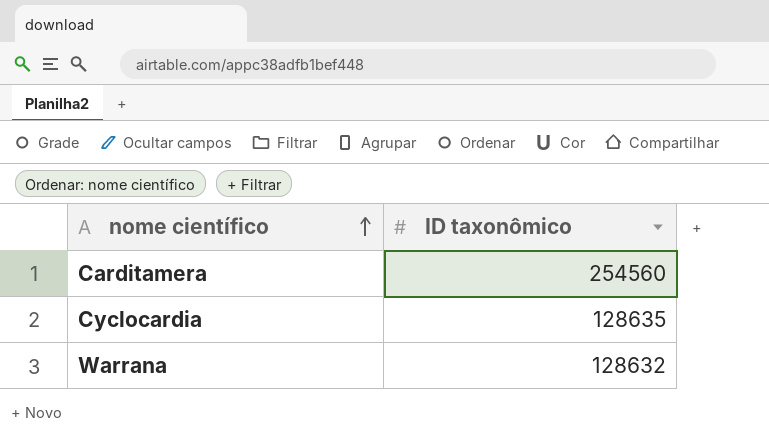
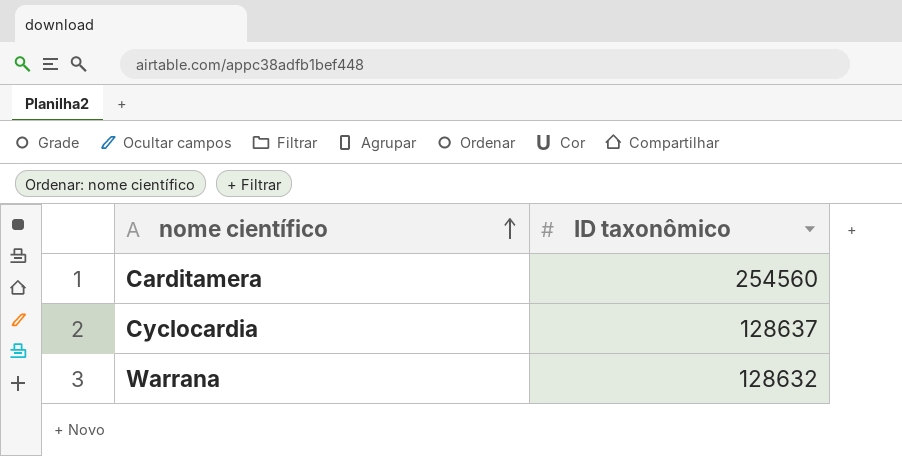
Cyclocardia | ID taxonômico: 128635 -> 128637

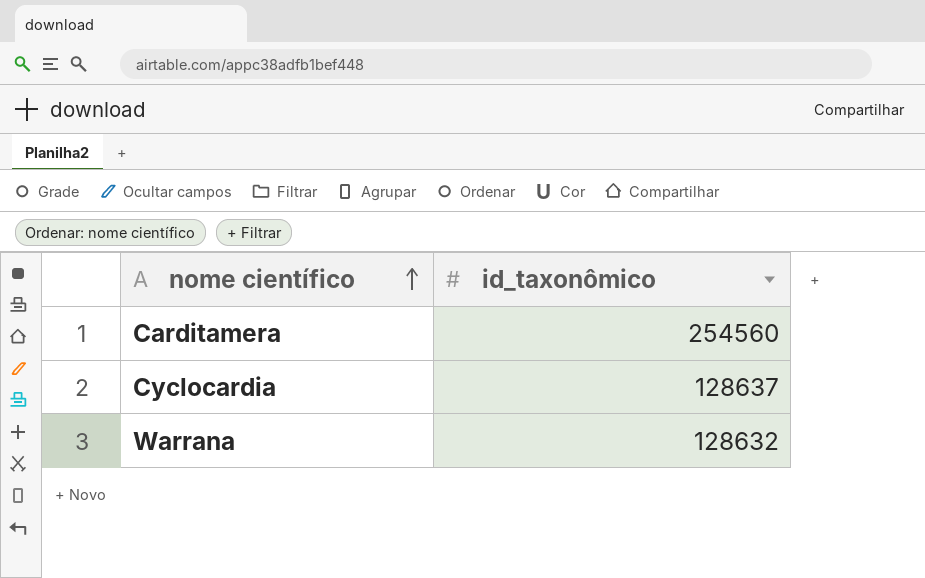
column name: ID taxonômico -> id_taxonômico

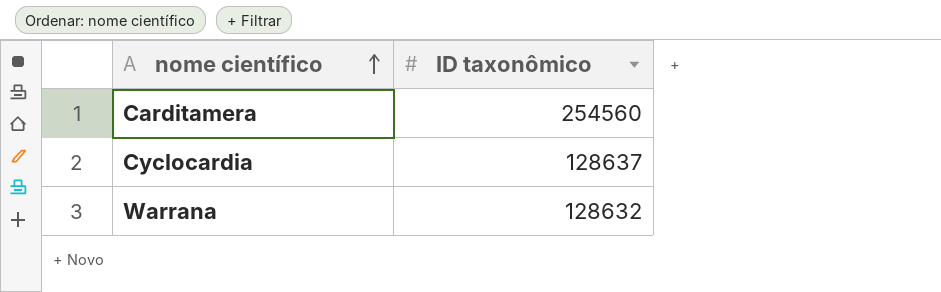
column name: id_taxonômico -> ID taxonômico

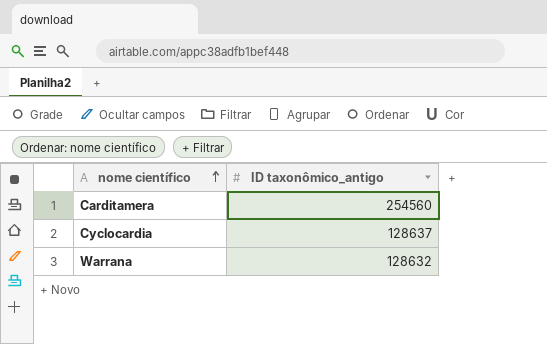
column name: ID taxonômico -> ID taxonômico_antigo

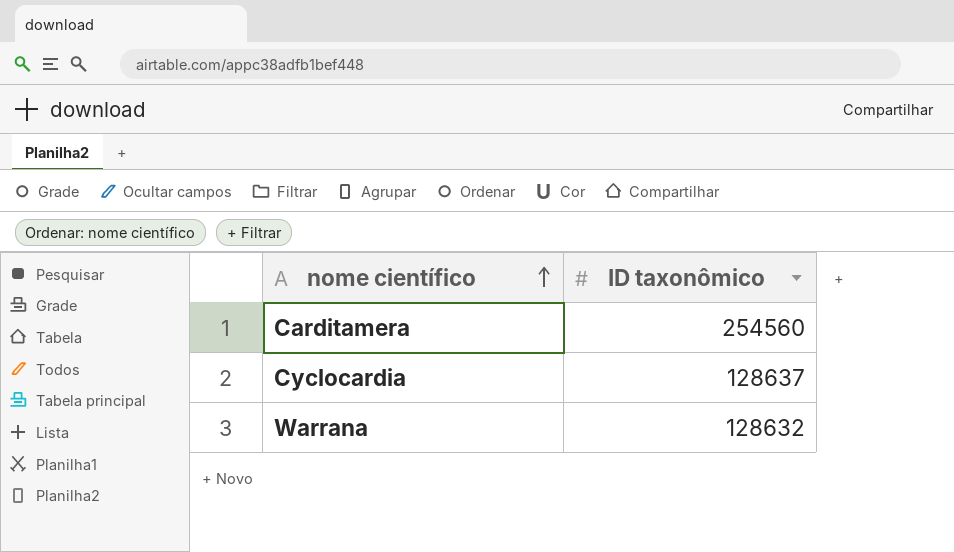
column name: ID taxonômico_antigo -> ID taxonômico

